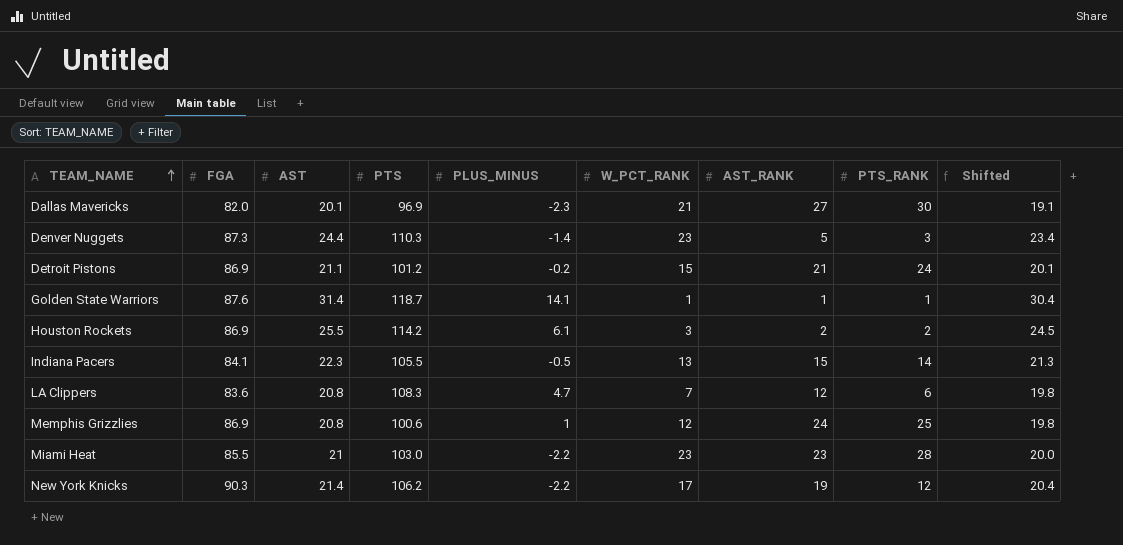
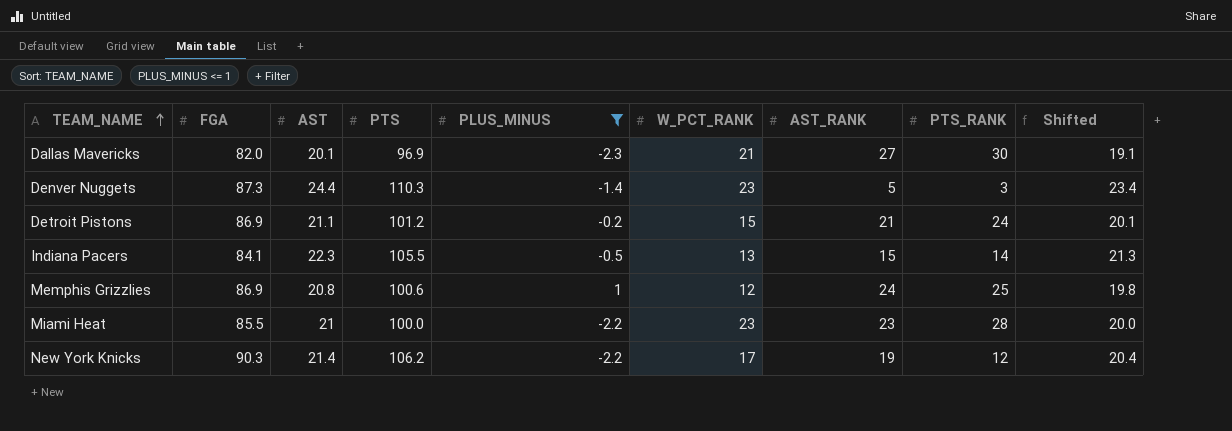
filter: none -> PLUS_MINUS <= 1
Miami Heat | PTS: 103.0 -> 100.0

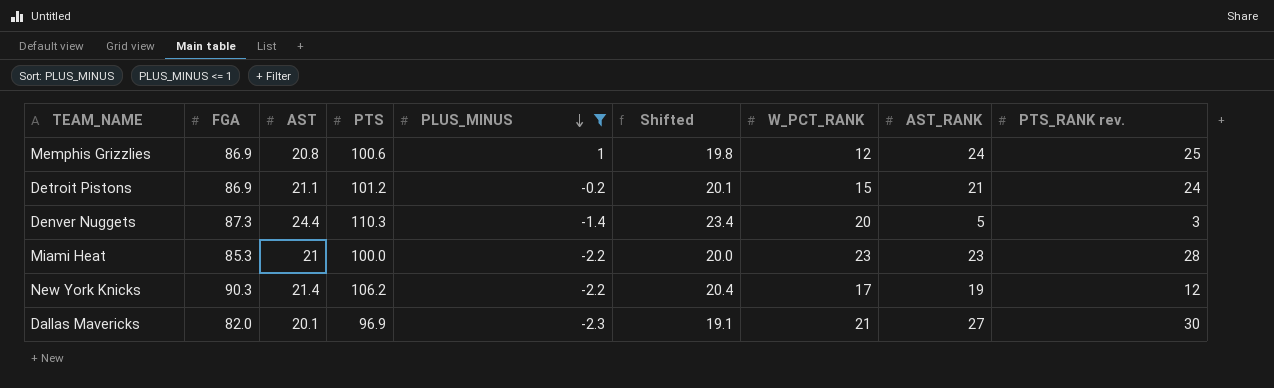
row order: TEAM_NAME ascending -> PLUS_MINUS descending
column Shifted | position: 9 -> 6
column name: PTS_RANK -> PTS_RANK rev.
row Indiana Pacers: 84.1 | 22.3 | 105.5 | -0.5 | 13 | 15 | 14 | 21.3 -> none
Denver Nuggets | W_PCT_RANK: 23 -> 20
Miami Heat | FGA: 85.5 -> 85.3

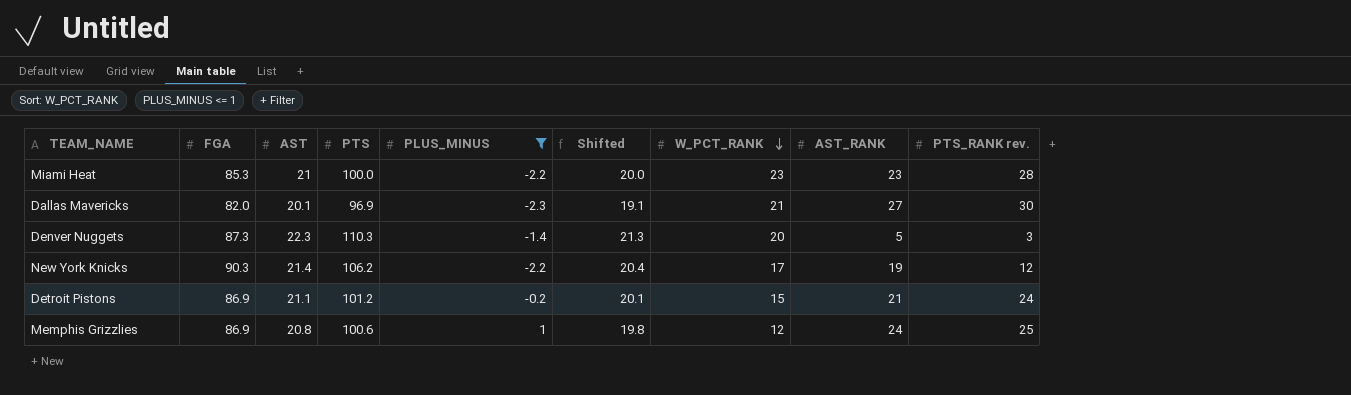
row order: PLUS_MINUS descending -> W_PCT_RANK descending
Denver Nuggets | AST: 24.4 -> 22.3
Denver Nuggets | Shifted: 23.4 -> 21.3

